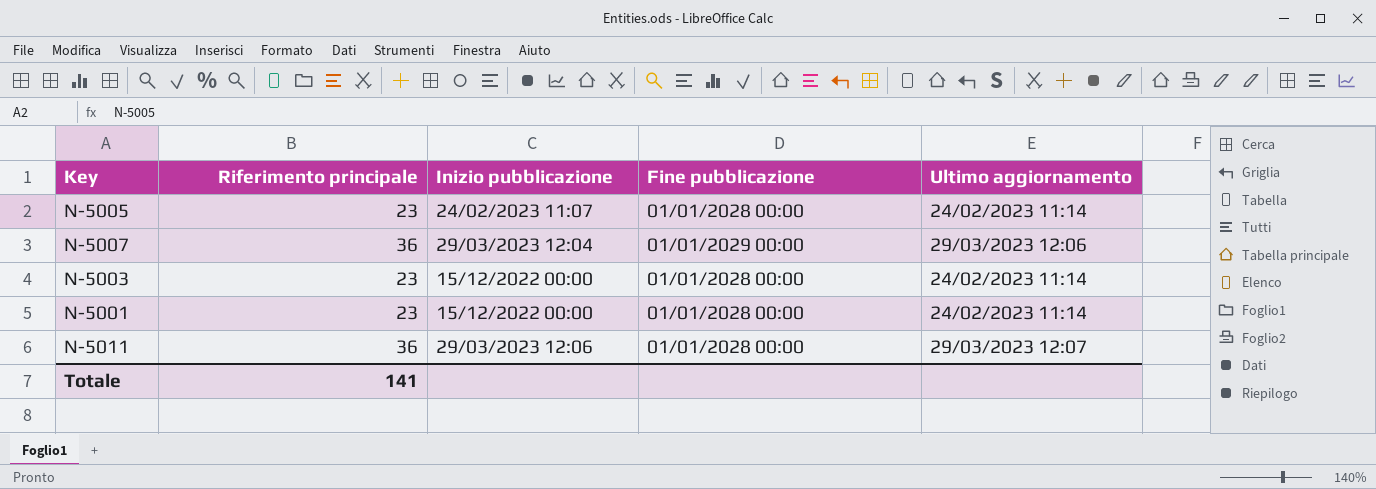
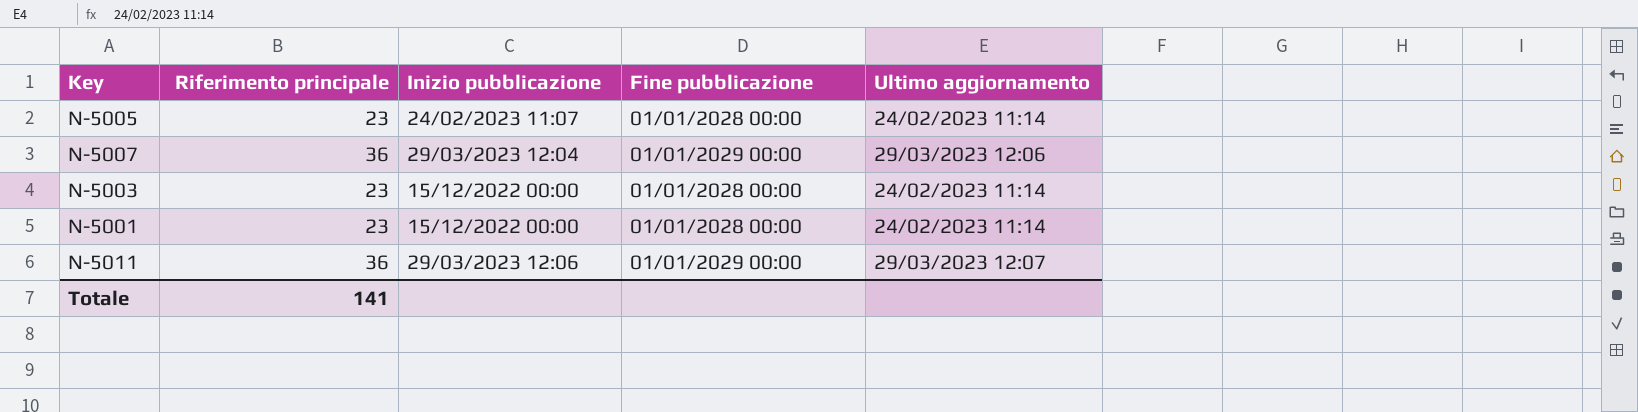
N-5011 | Fine pubblicazione: 01/01/2028 00:00 -> 01/01/2029 00:00

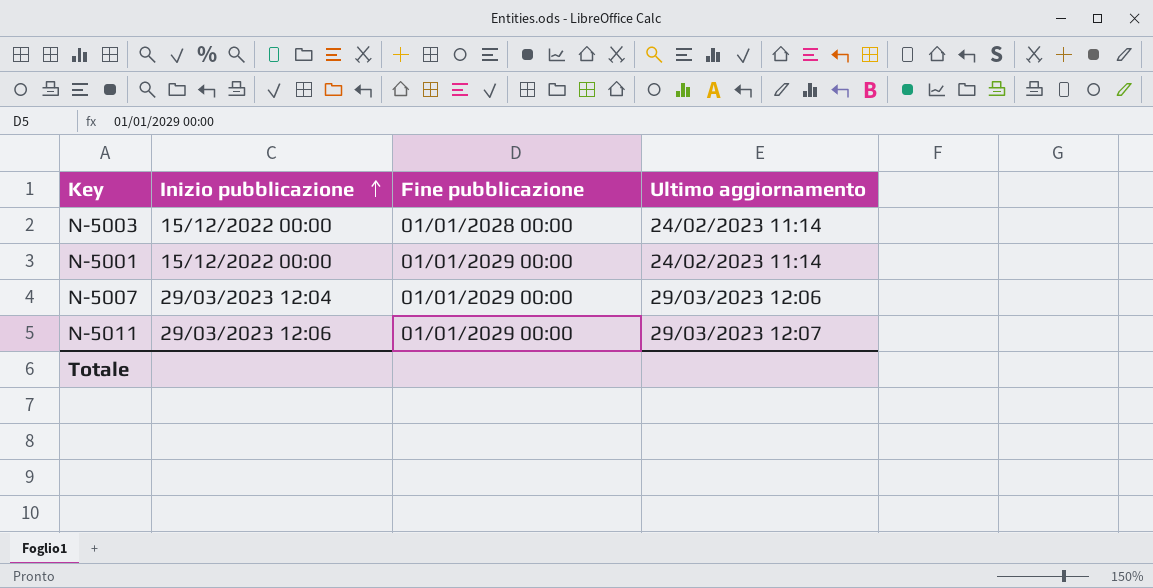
row order: none -> Inizio pubblicazione ascending
column Riferimento principale | position: 2 -> none
row N-5005: 23 | 24/02/2023 11:07 | 01/01/2028 00:00 | 24/02/2023 11:14 -> none
N-5001 | Fine pubblicazione: 01/01/2028 00:00 -> 01/01/2029 00:00

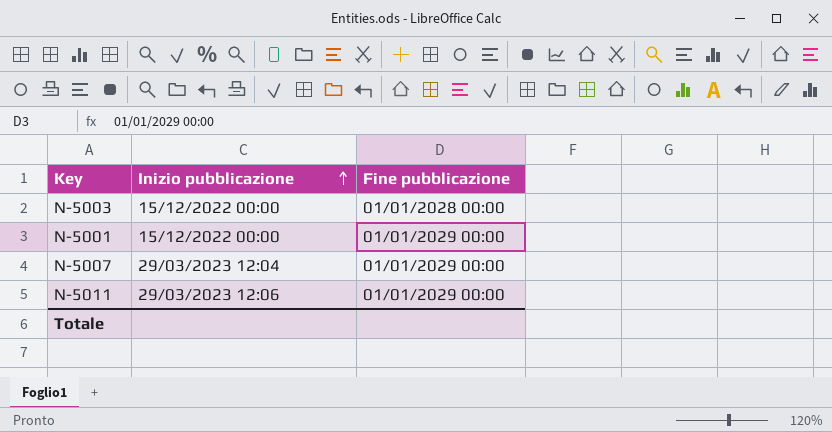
column Ultimo aggiornamento | position: 4 -> none

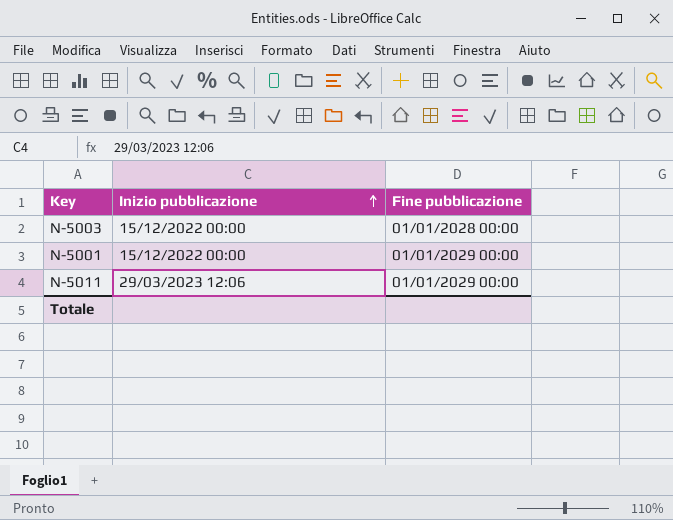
row N-5007: 29/03/2023 12:04 | 01/01/2029 00:00 -> none

